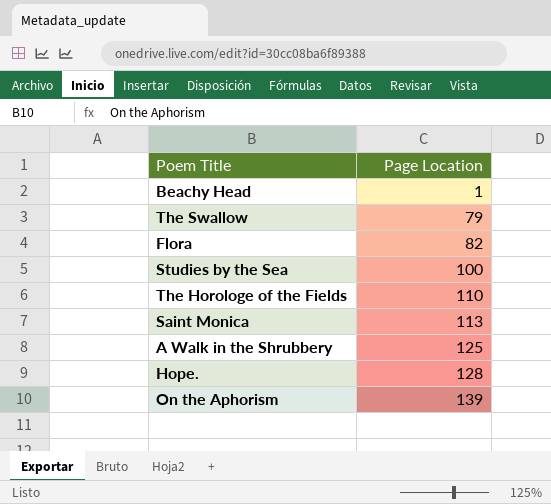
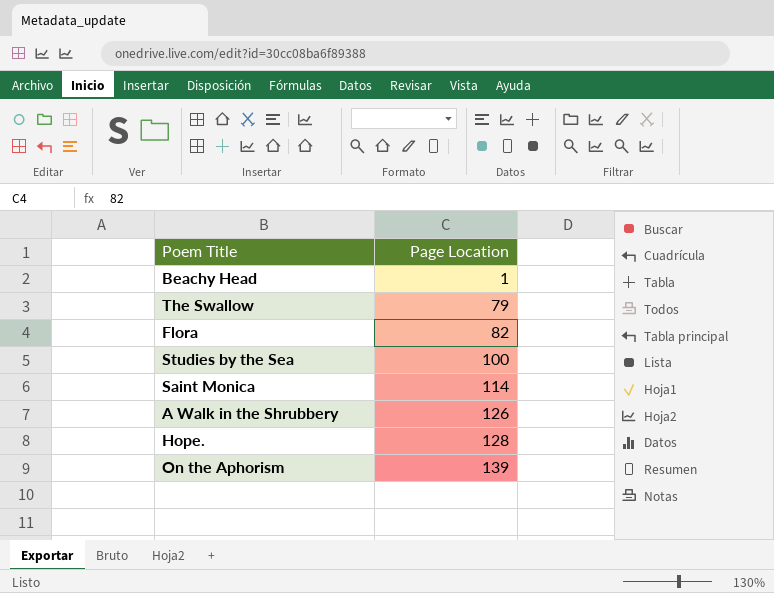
row The Horologe of the Fields: 110 -> none
Saint Monica | Page Location: 113 -> 114
A Walk in the Shrubbery | Page Location: 125 -> 126

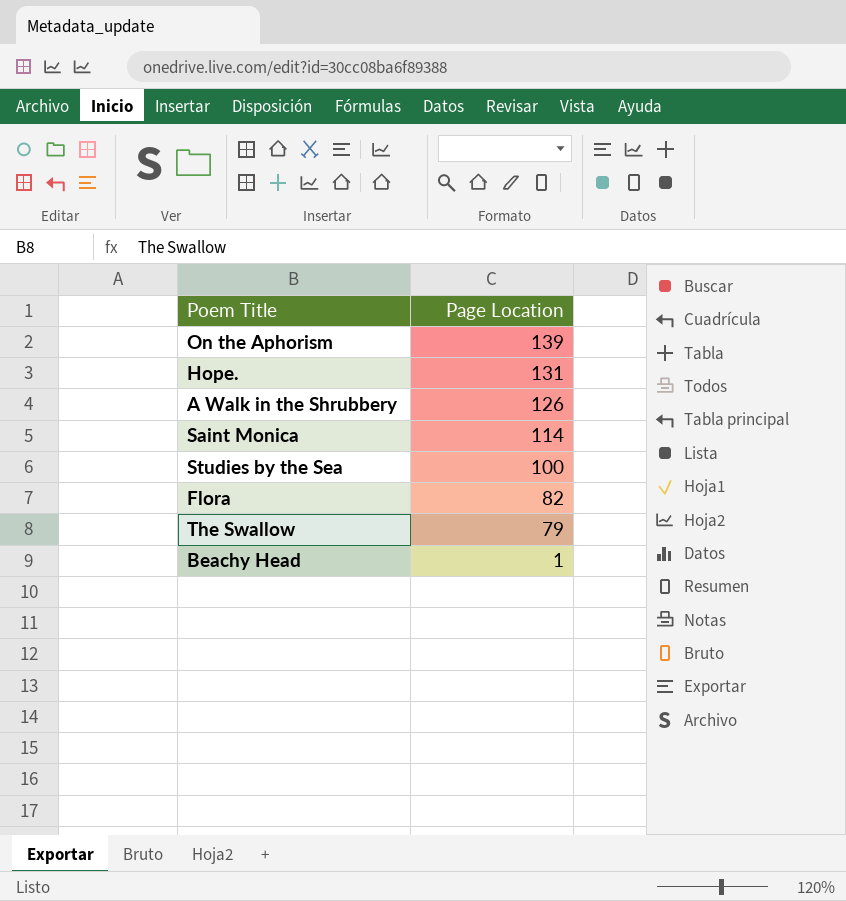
row order: Page Location ascending -> Page Location descending
Hope. | Page Location: 128 -> 131

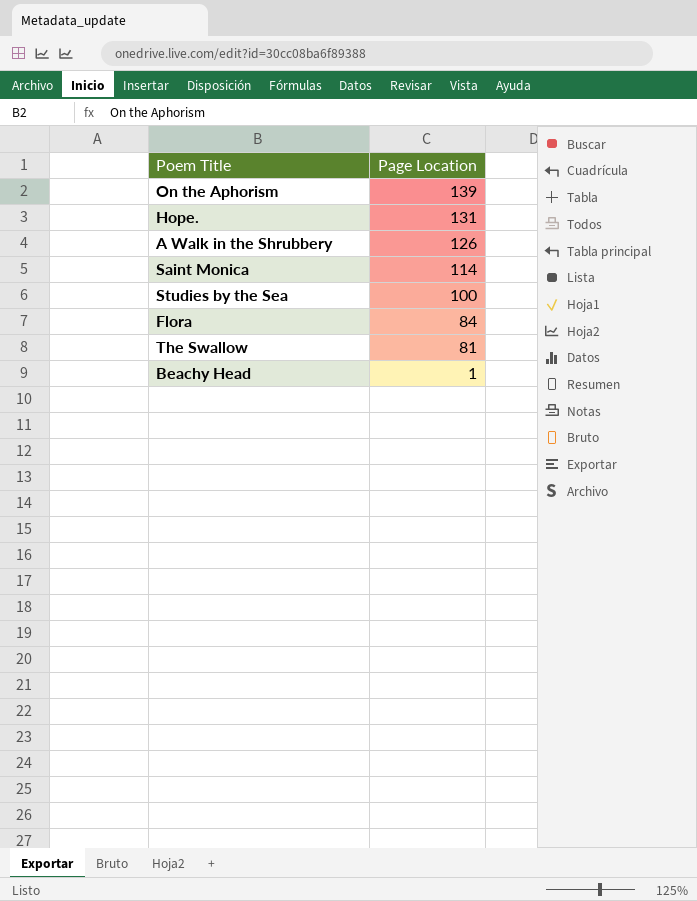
Flora | Page Location: 82 -> 84
The Swallow | Page Location: 79 -> 81

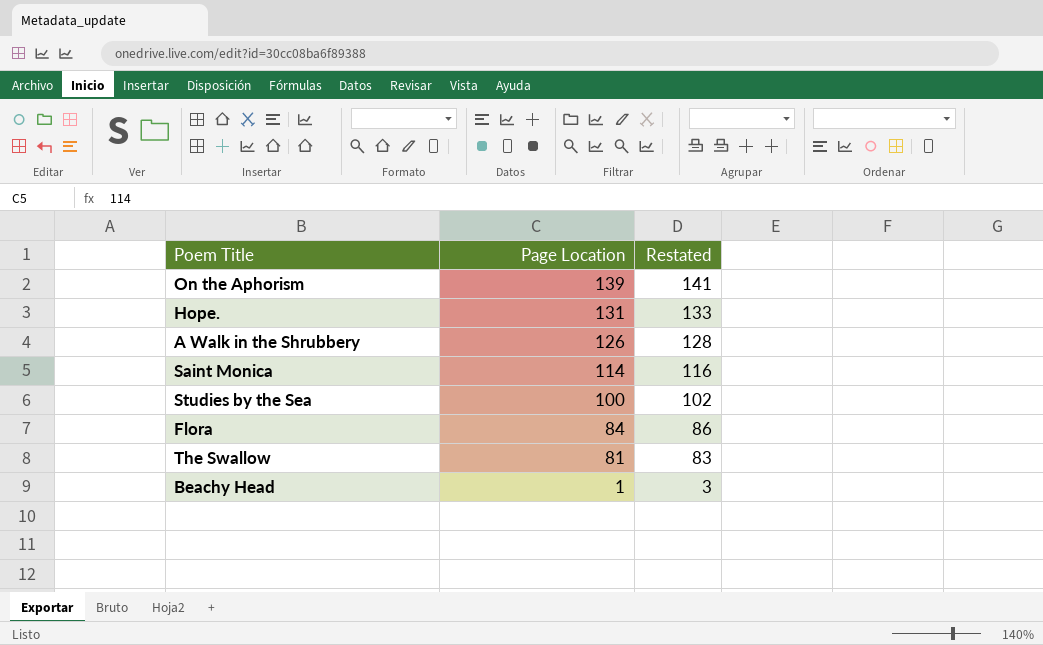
column Restated | formula: none -> [Page Location] + 2

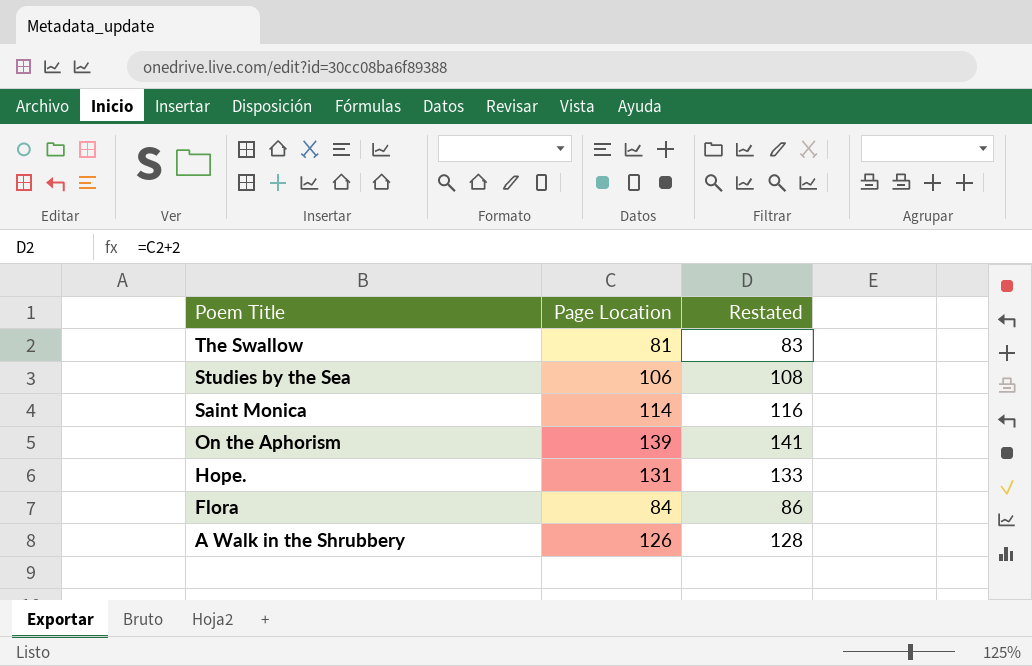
row order: Page Location descending -> Poem Title descending
row Beachy Head: 1 | 3 -> none
Studies by the Sea | Page Location: 100 -> 106
Studies by the Sea | Restated: 102 -> 108

